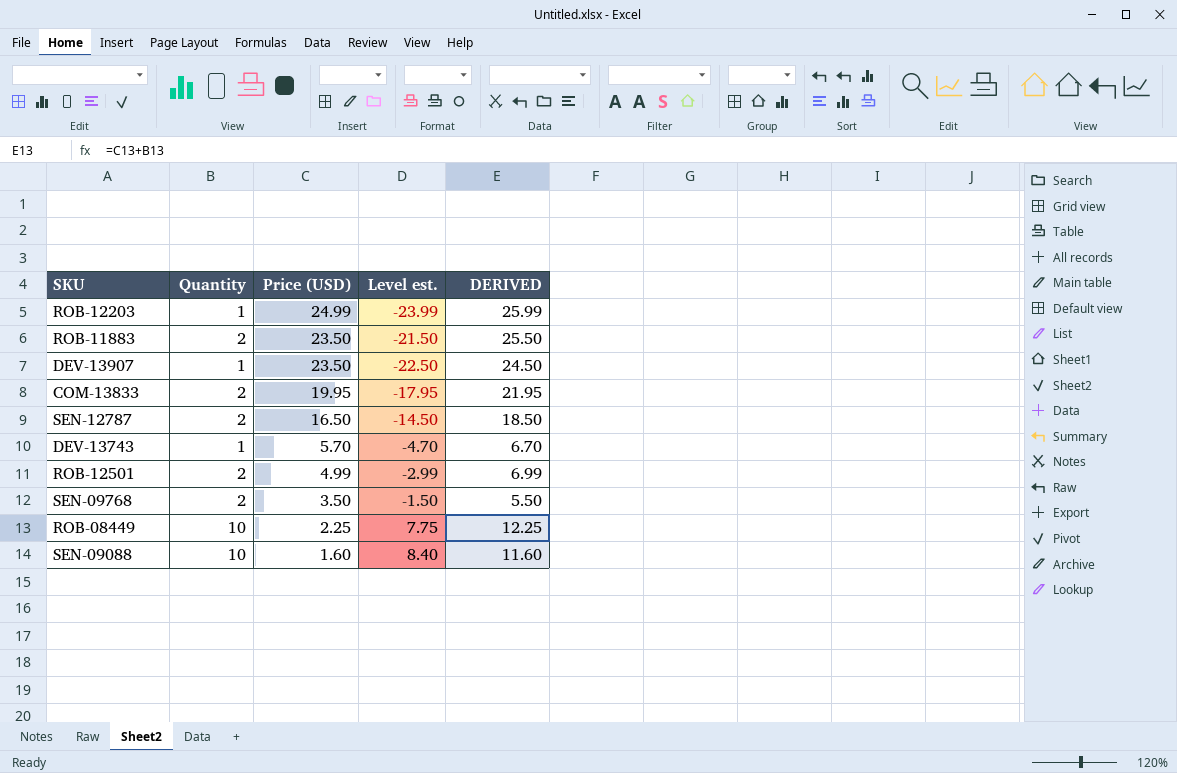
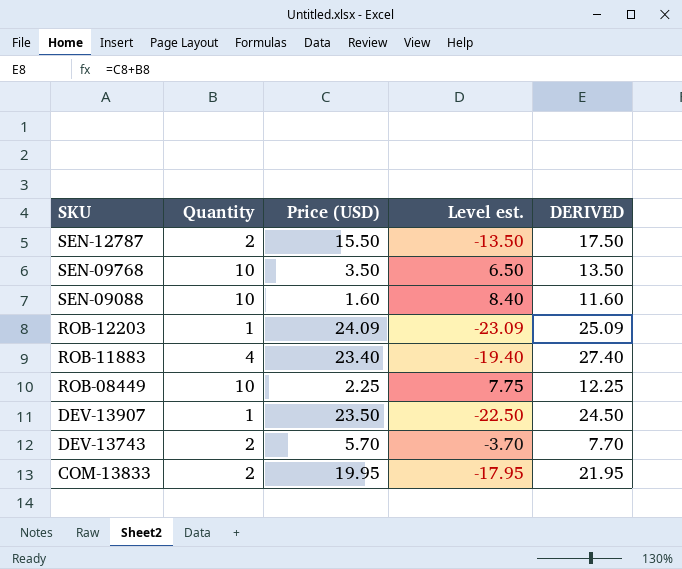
row order: Price (USD) descending -> SKU descending
row ROB-12501: 2 | 4.99 | -2.99 | 6.99 -> none
SEN-12787 | Price (USD): 16.50 -> 15.50
SEN-12787 | Level est.: -14.50 -> -13.50
SEN-12787 | DERIVED: 18.50 -> 17.50
SEN-09768 | Quantity: 2 -> 10
SEN-09768 | Level est.: -1.50 -> 6.50
SEN-09768 | DERIVED: 5.50 -> 13.50
ROB-12203 | Price (USD): 24.99 -> 24.09
ROB-12203 | Level est.: -23.99 -> -23.09
ROB-12203 | DERIVED: 25.99 -> 25.09
ROB-11883 | Quantity: 2 -> 4
ROB-11883 | Price (USD): 23.50 -> 23.40
ROB-11883 | Level est.: -21.50 -> -19.40
ROB-11883 | DERIVED: 25.50 -> 27.40
DEV-13743 | Quantity: 1 -> 2
DEV-13743 | Level est.: -4.70 -> -3.70
DEV-13743 | DERIVED: 6.70 -> 7.70

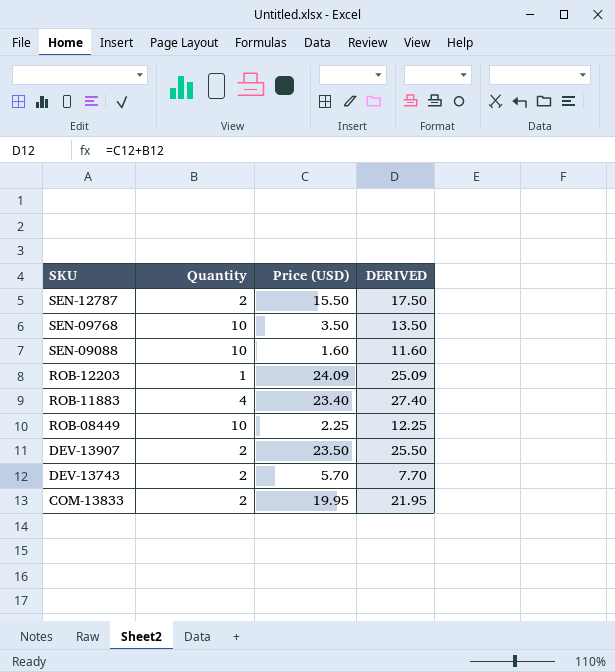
column Level est. | formula: [Quantity] - [Price (USD)] -> none
DEV-13907 | Quantity: 1 -> 2
DEV-13907 | DERIVED: 24.50 -> 25.50

